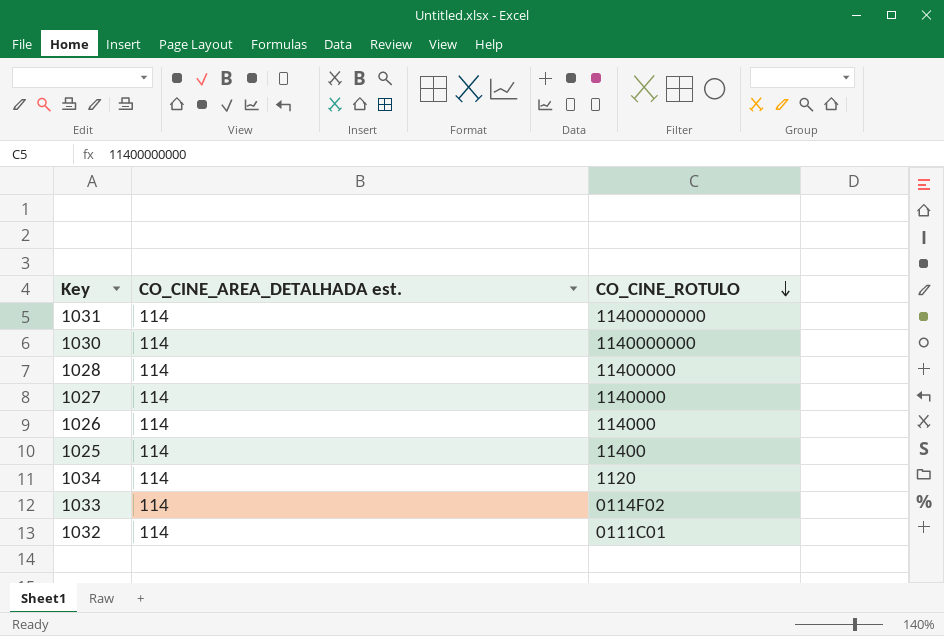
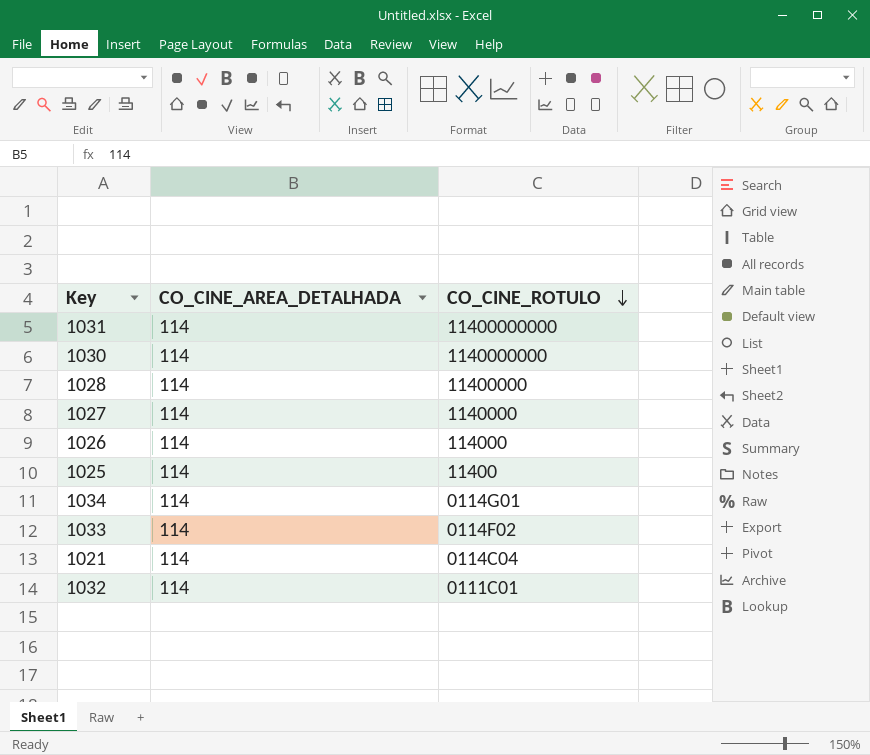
column name: CO_CINE_AREA_DETALHADA est. -> CO_CINE_AREA_DETALHADA
1034 | CO_CINE_ROTULO: 1120 -> 0114G01
row 1021: none -> 114 | 0114C04

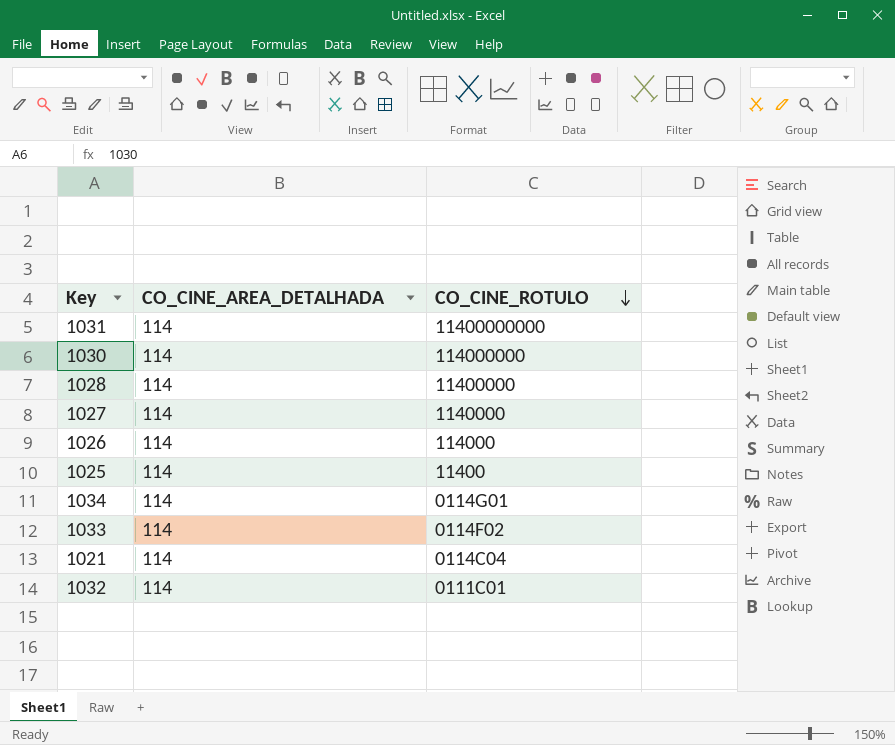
1030 | CO_CINE_ROTULO: 1140000000 -> 114000000

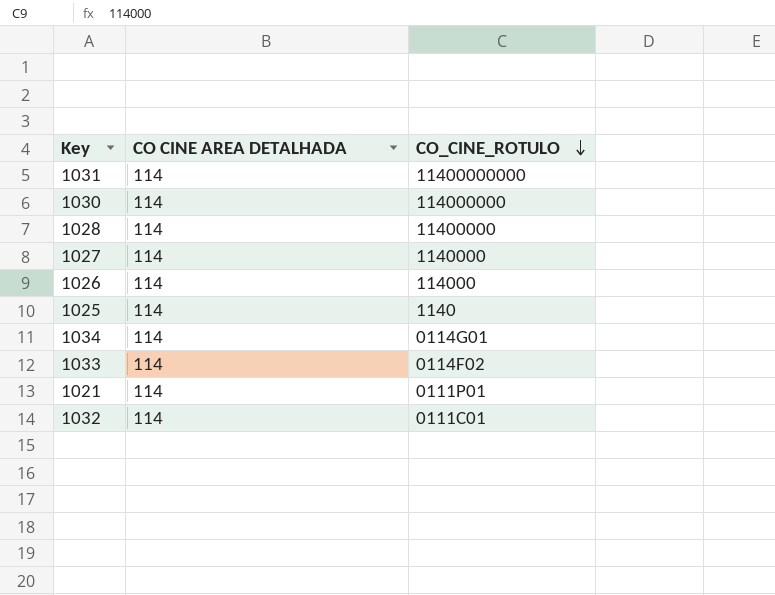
column name: CO_CINE_AREA_DETALHADA -> CO CINE AREA DETALHADA
1025 | CO_CINE_ROTULO: 11400 -> 1140
1021 | CO_CINE_ROTULO: 0114C04 -> 0111P01

